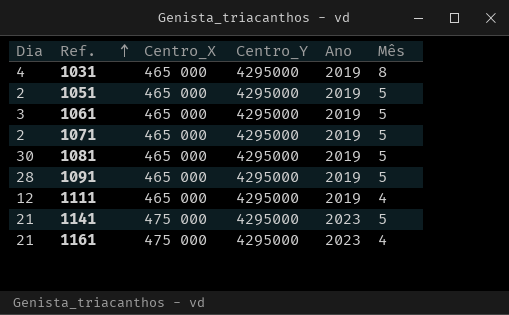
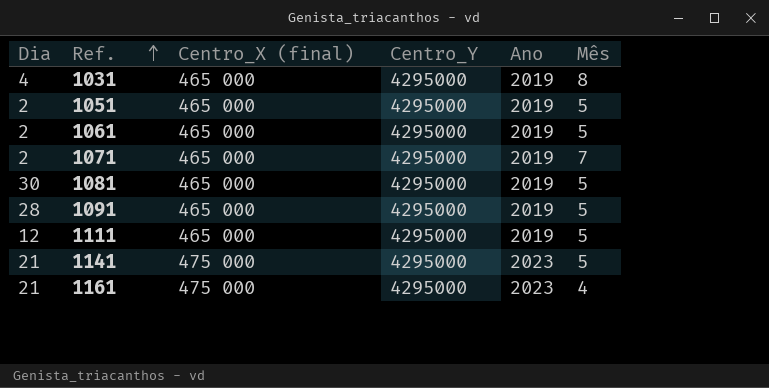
column name: Centro_X -> Centro_X (final)
1061 | Dia: 3 -> 2
1071 | Mês: 5 -> 7
1111 | Mês: 4 -> 5

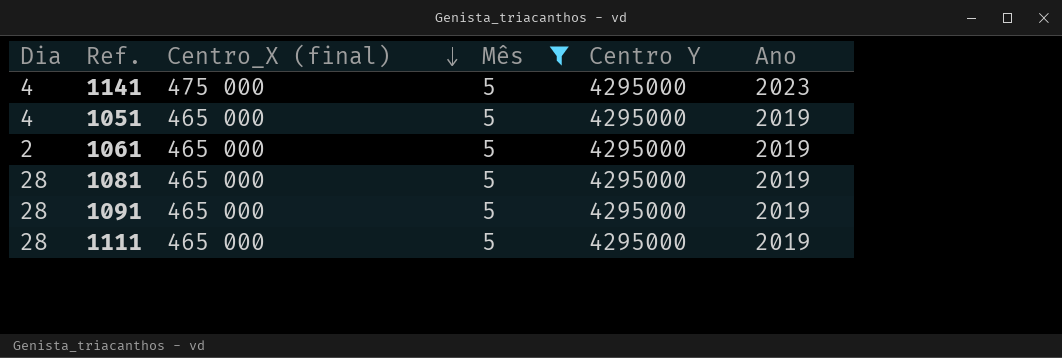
filter: none -> Mês = 5
row order: Ref. ascending -> Centro_X (final) descending
column Mês | position: 6 -> 4
column name: Centro_Y -> Centro Y
1141 | Dia: 21 -> 4
1051 | Dia: 2 -> 4
1081 | Dia: 30 -> 28
1111 | Dia: 12 -> 28

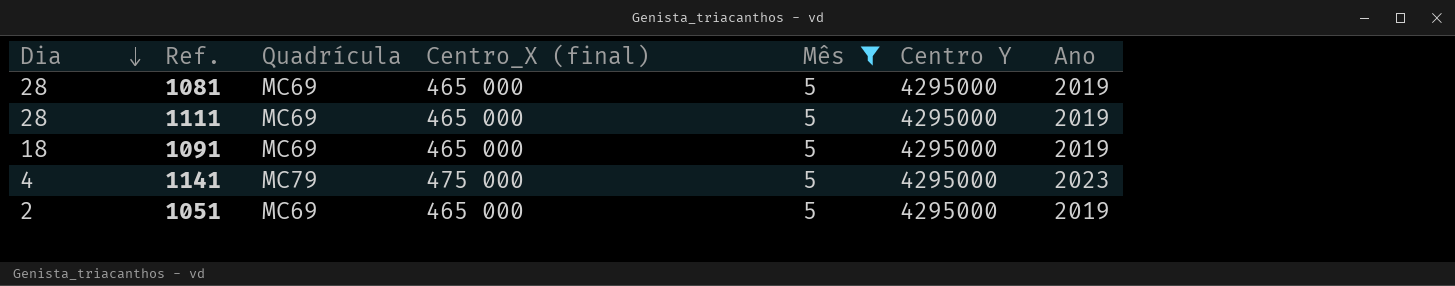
row order: Centro_X (final) descending -> Dia descending
column Quadrícula | position: none -> 3
row 1061: 2 | 465 000 | 5 | 4295000 | 2019 -> none
1091 | Dia: 28 -> 18
1051 | Dia: 4 -> 2

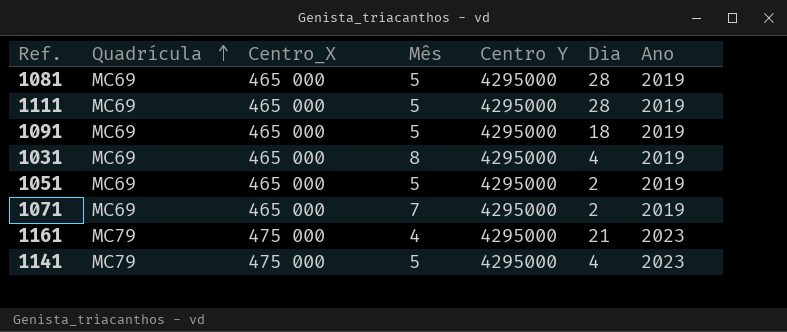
filter: Mês = 5 -> none
row order: Dia descending -> Quadrícula ascending
column name: Centro_X (final) -> Centro_X
column Dia | position: 1 -> 6

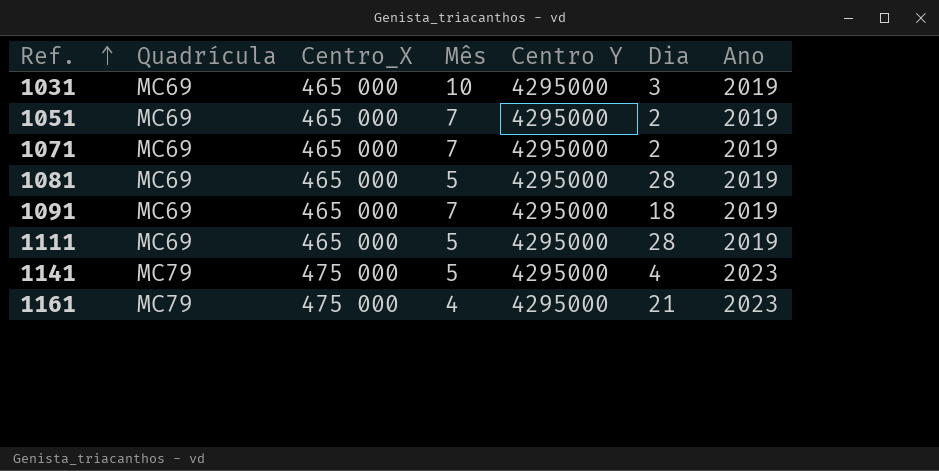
row order: Quadrícula ascending -> Ref. ascending
1031 | Mês: 8 -> 10
1031 | Dia: 4 -> 3
1051 | Mês: 5 -> 7
1091 | Mês: 5 -> 7

